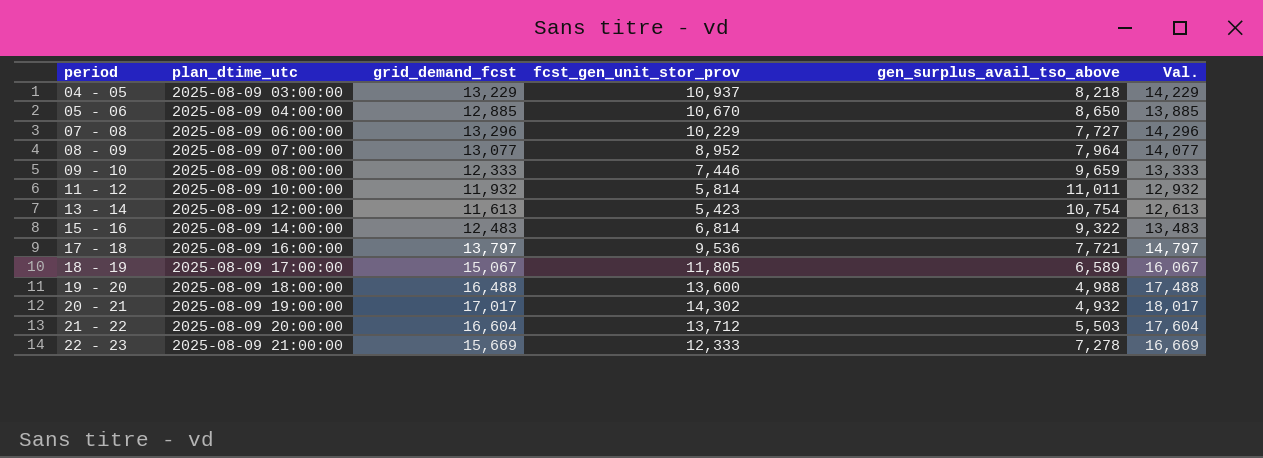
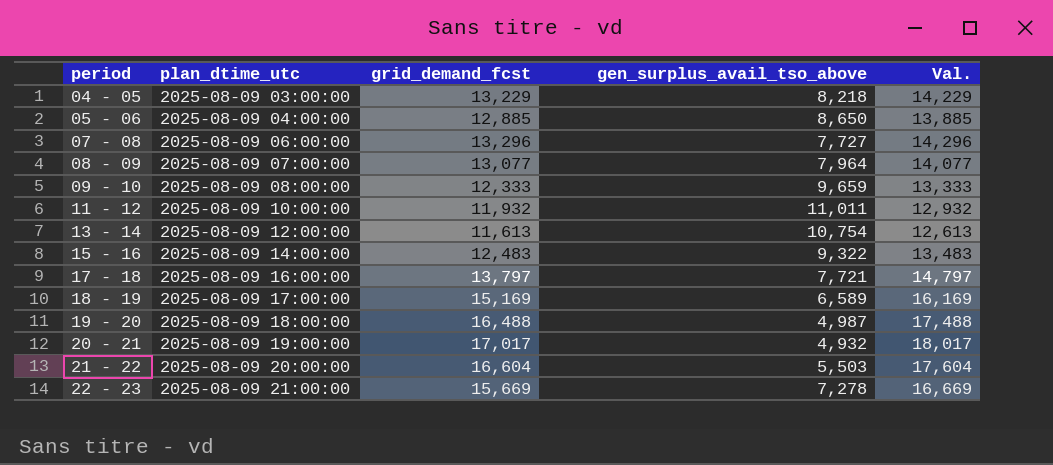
column fcst_gen_unit_stor_prov | position: 4 -> none
18 - 19 | grid_demand_fcst: 15,067 -> 15,169
18 - 19 | Val.: 16,067 -> 16,169
19 - 20 | gen_surplus_avail_tso_above: 4,988 -> 4,987

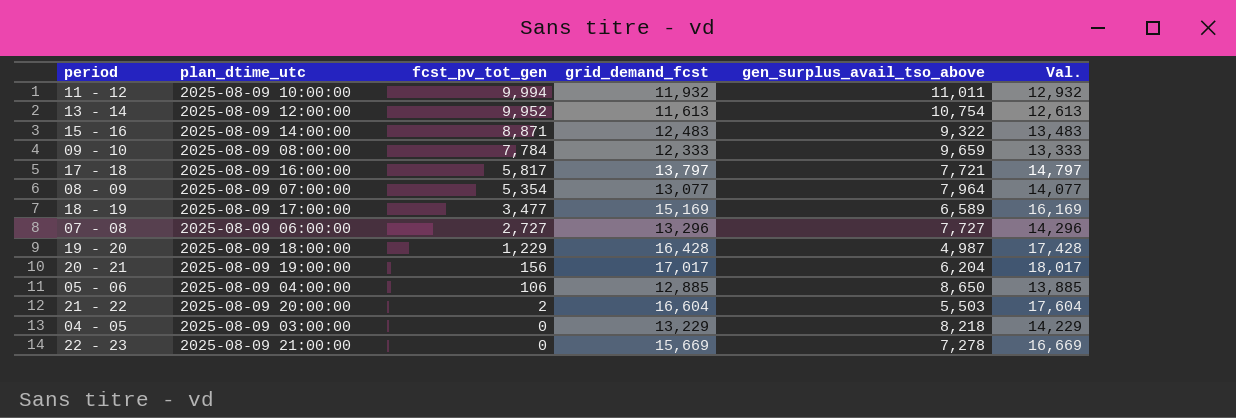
row order: period ascending -> fcst_pv_tot_gen descending
column fcst_pv_tot_gen | position: none -> 3
19 - 20 | grid_demand_fcst: 16,488 -> 16,428
19 - 20 | Val.: 17,488 -> 17,428
20 - 21 | gen_surplus_avail_tso_above: 4,932 -> 6,204

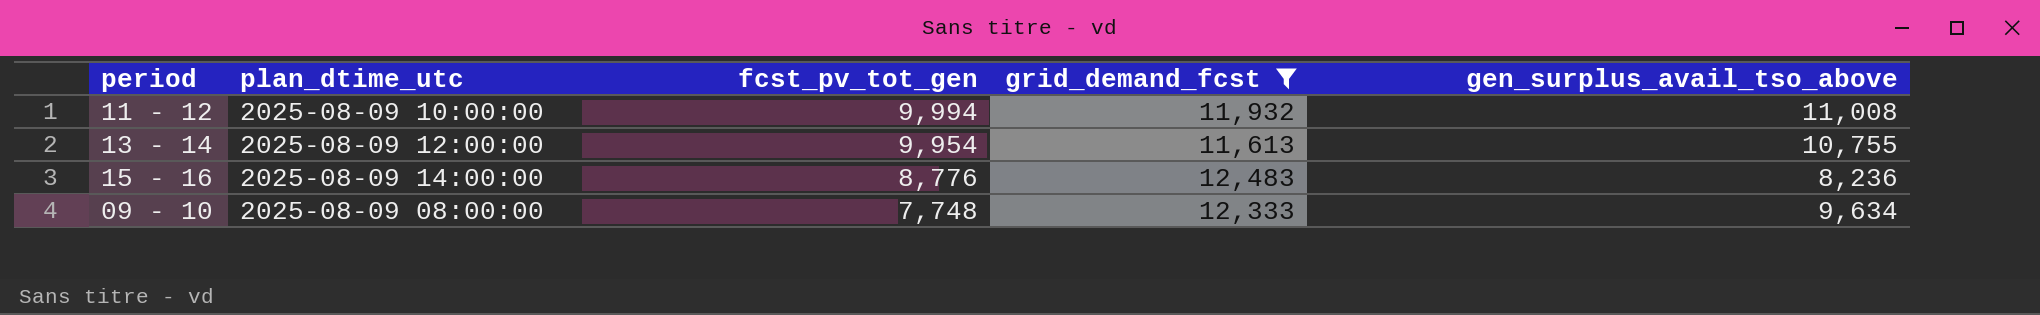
filter: none -> grid_demand_fcst <= 12,483
column Val. | formula: [grid_demand_fcst] + 1000 -> none
11 - 12 | gen_surplus_avail_tso_above: 11,011 -> 11,008
13 - 14 | fcst_pv_tot_gen: 9,952 -> 9,954
13 - 14 | gen_surplus_avail_tso_above: 10,754 -> 10,755
15 - 16 | fcst_pv_tot_gen: 8,871 -> 8,776
15 - 16 | gen_surplus_avail_tso_above: 9,322 -> 8,236
09 - 10 | fcst_pv_tot_gen: 7,784 -> 7,748
09 - 10 | gen_surplus_avail_tso_above: 9,659 -> 9,634

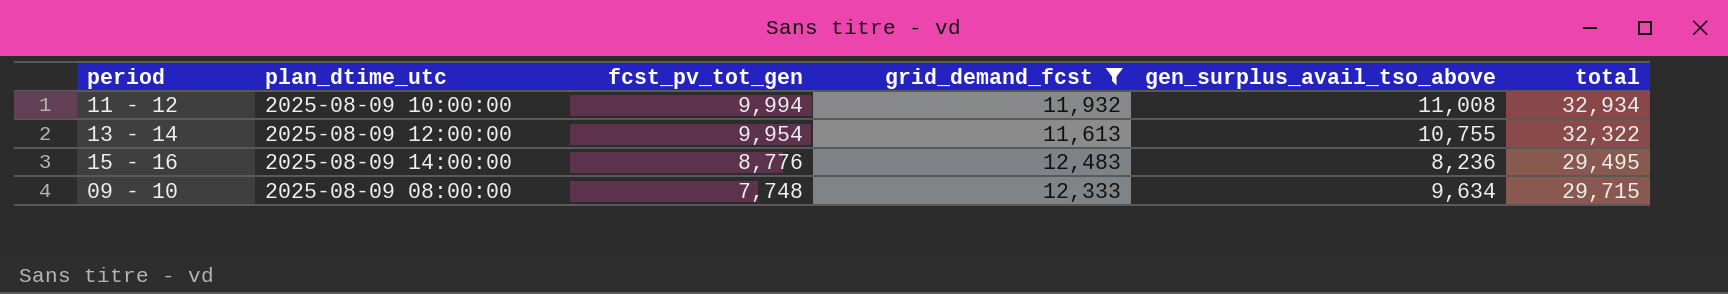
column total | formula: none -> [fcst_pv_tot_gen] + [grid_demand_fcst] + [gen_surplus_avail_tso_above]

